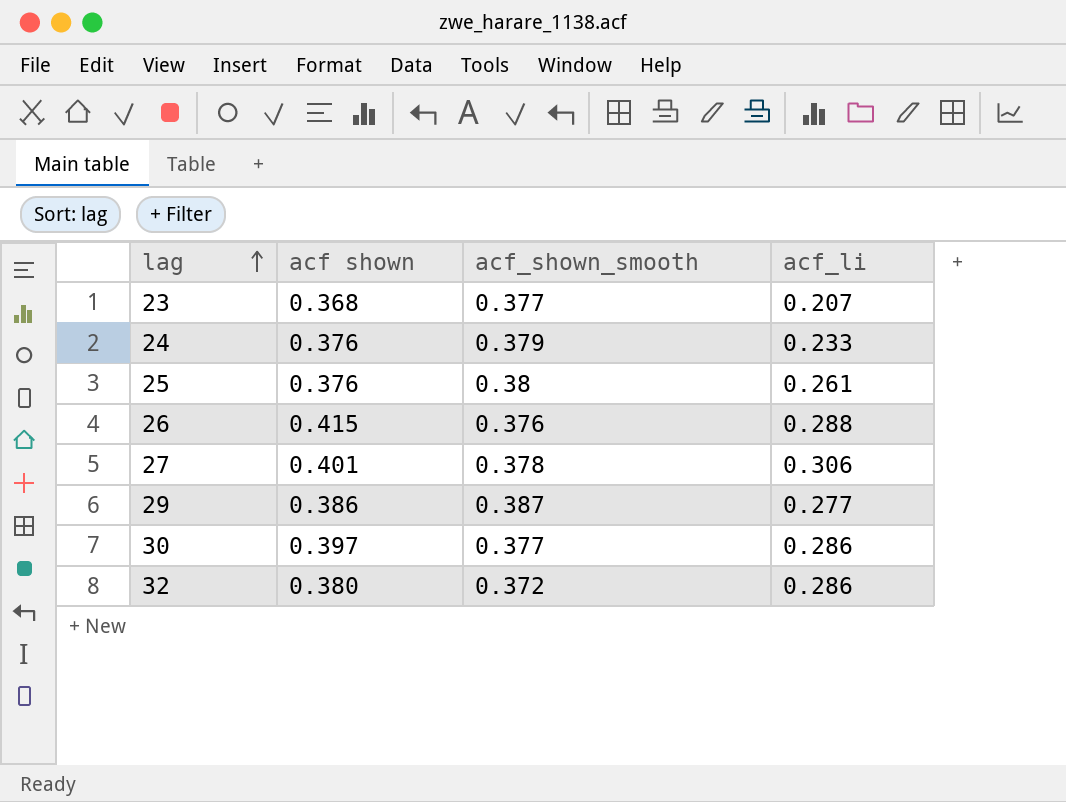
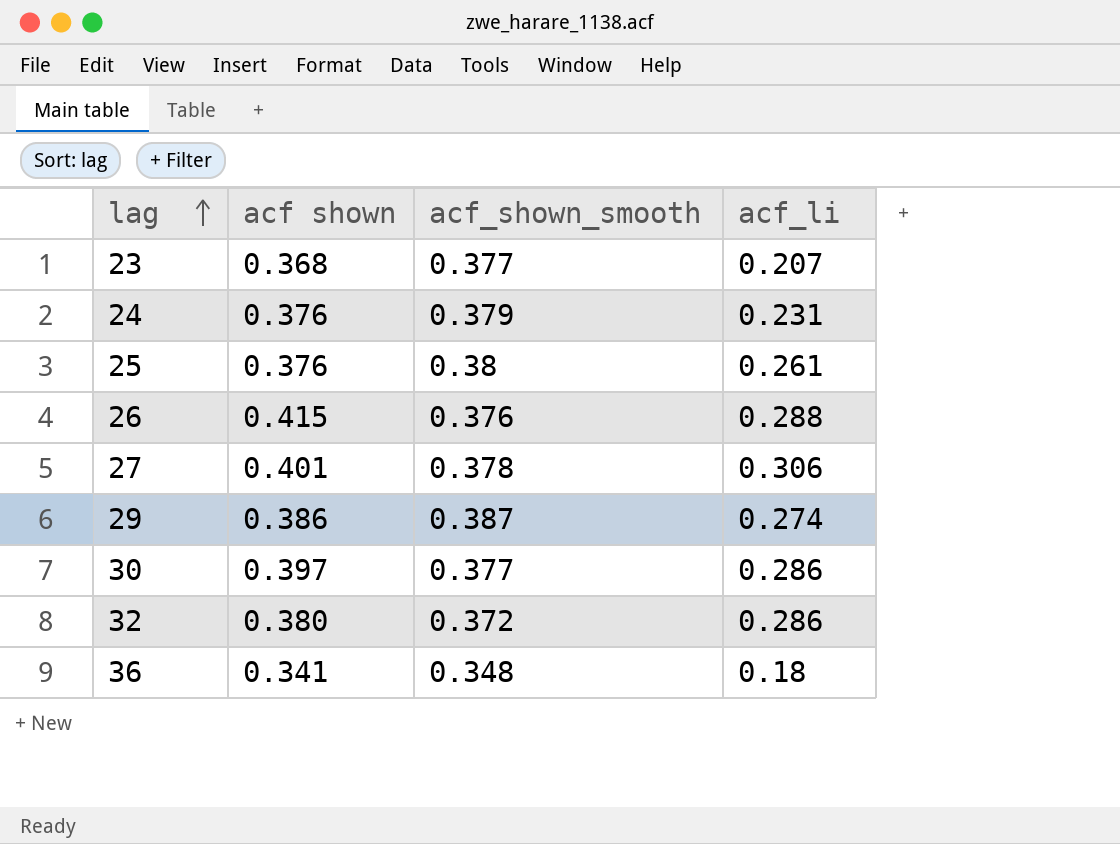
24 | acf_li: 0.233 -> 0.231
29 | acf_li: 0.277 -> 0.274
row 36: none -> 0.341 | 0.348 | 0.18

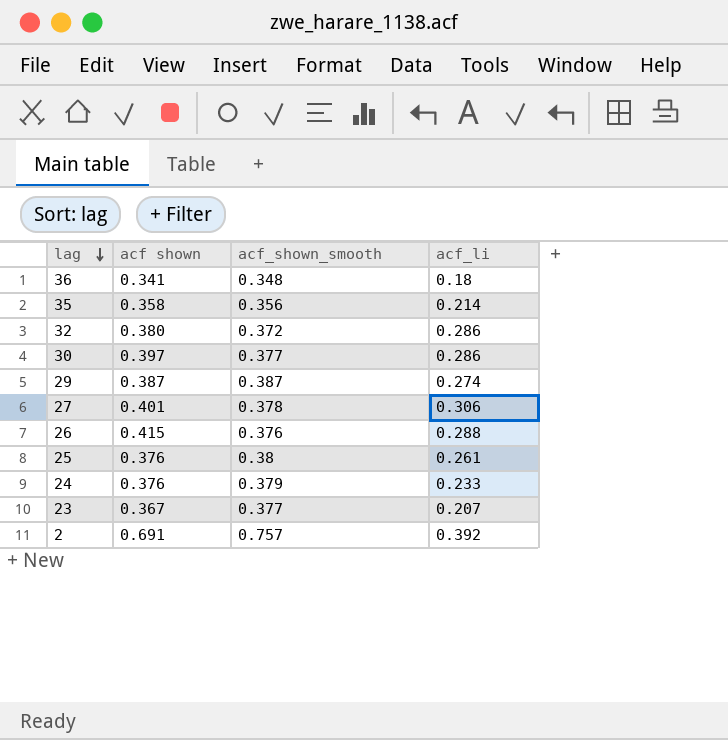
row order: lag ascending -> lag descending
row 35: none -> 0.358 | 0.356 | 0.214
29 | acf shown: 0.386 -> 0.387
24 | acf_li: 0.231 -> 0.233
23 | acf shown: 0.368 -> 0.367
row 2: none -> 0.691 | 0.757 | 0.392

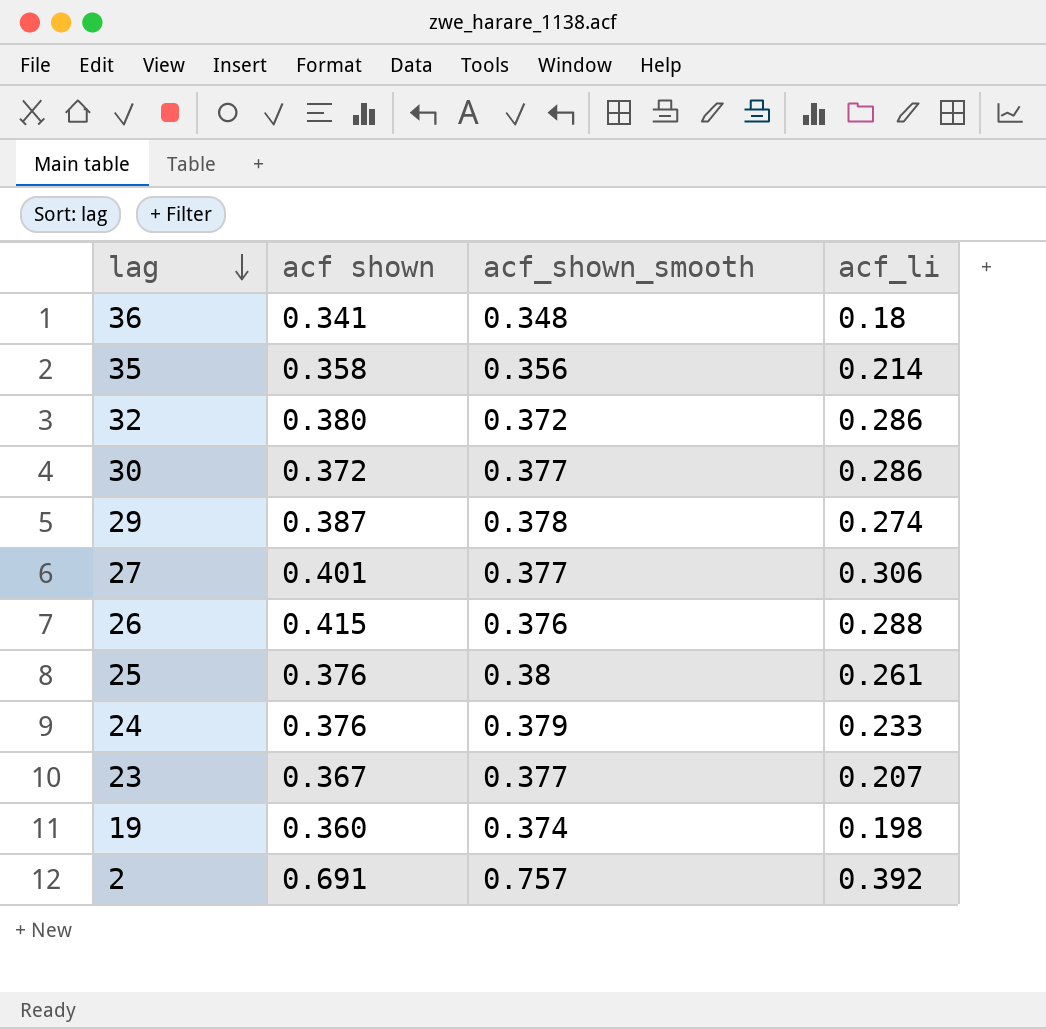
30 | acf shown: 0.397 -> 0.372
29 | acf_shown_smooth: 0.387 -> 0.378
27 | acf_shown_smooth: 0.378 -> 0.377
row 19: none -> 0.360 | 0.374 | 0.198

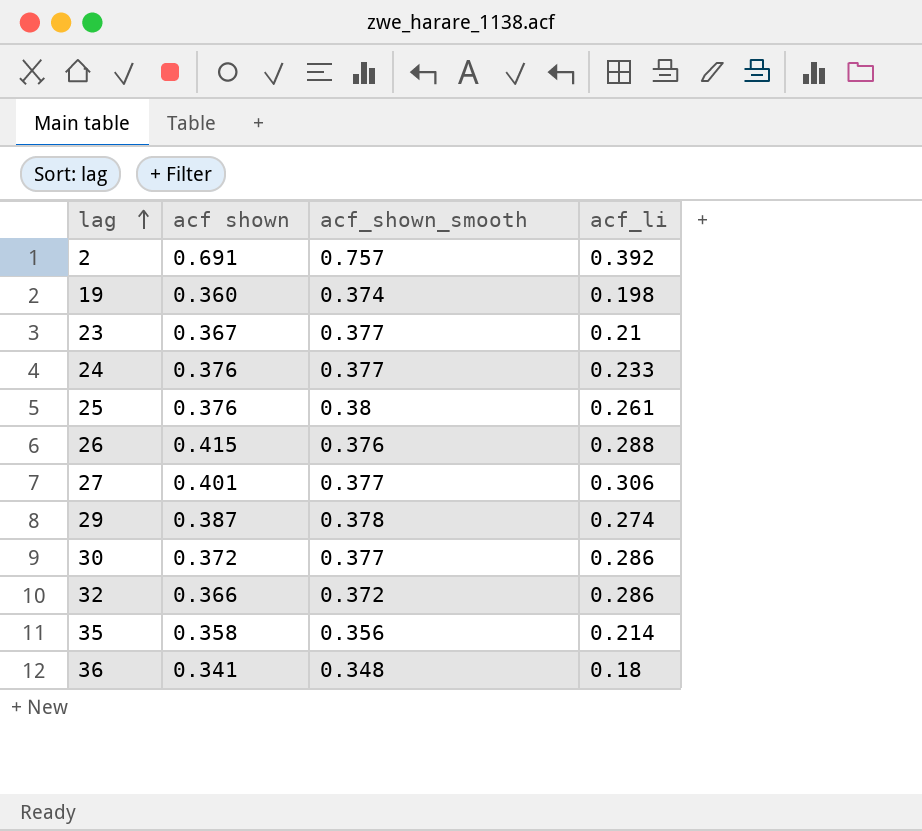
row order: lag descending -> lag ascending
23 | acf_li: 0.207 -> 0.21
24 | acf_shown_smooth: 0.379 -> 0.377
32 | acf shown: 0.380 -> 0.366

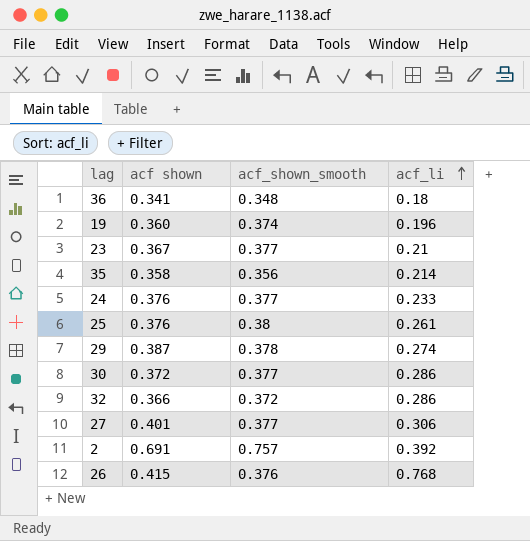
row order: lag ascending -> acf_li ascending
19 | acf_li: 0.198 -> 0.196
26 | acf_li: 0.288 -> 0.768

